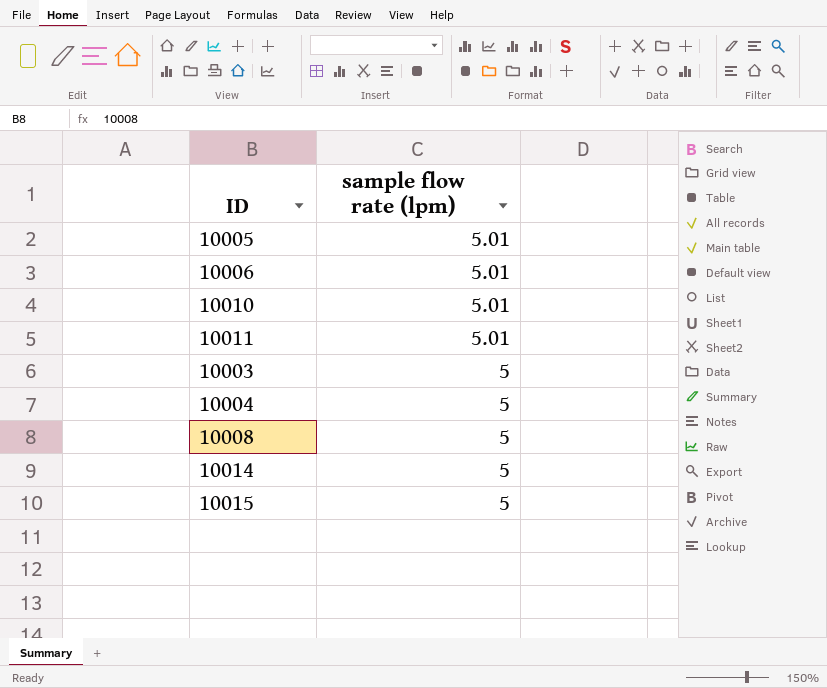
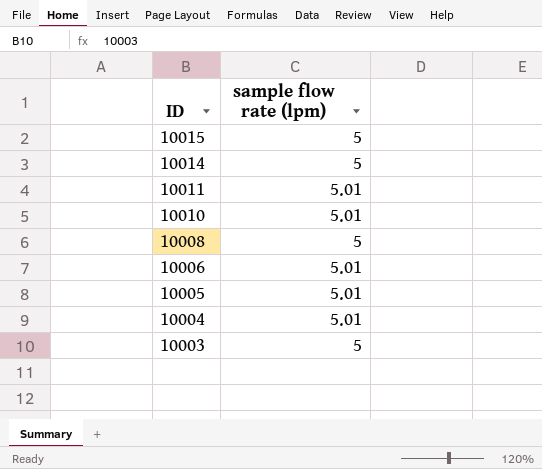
row order: sample flow rate (lpm) descending -> ID descending
10004 | sample flow rate (lpm): 5 -> 5.01

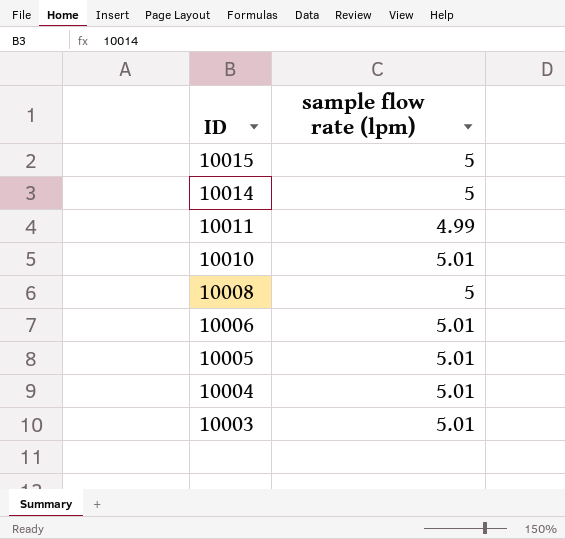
10011 | sample flow rate (lpm): 5.01 -> 4.99
10003 | sample flow rate (lpm): 5 -> 5.01

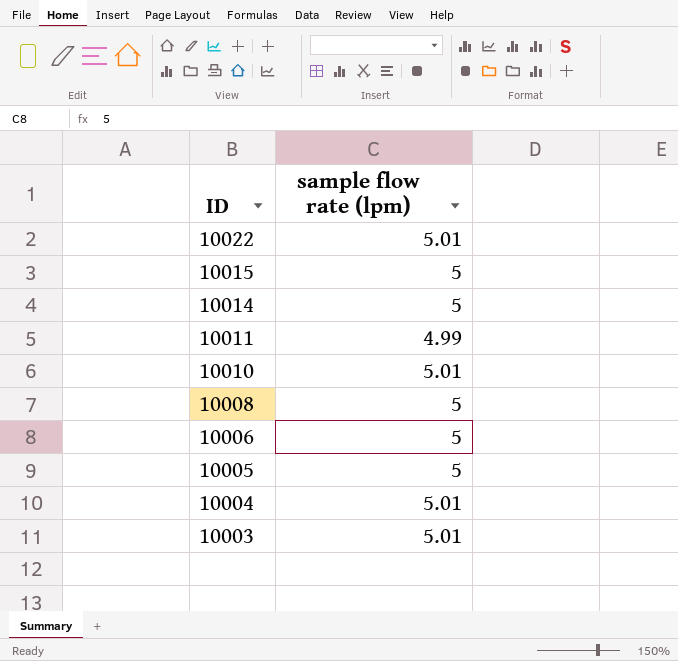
row 10022: none -> 5.01
10006 | sample flow rate (lpm): 5.01 -> 5
10005 | sample flow rate (lpm): 5.01 -> 5

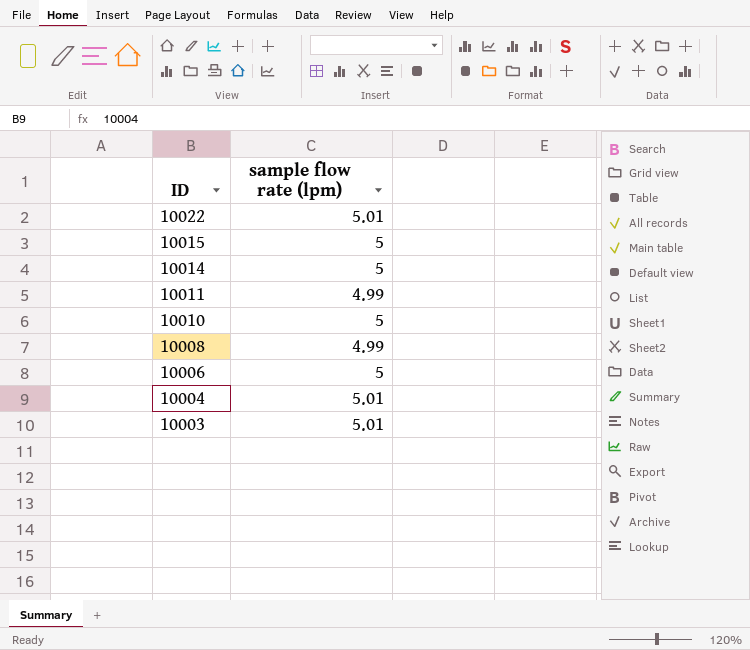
row 10005: 5 -> none
10010 | sample flow rate (lpm): 5.01 -> 5
10008 | sample flow rate (lpm): 5 -> 4.99

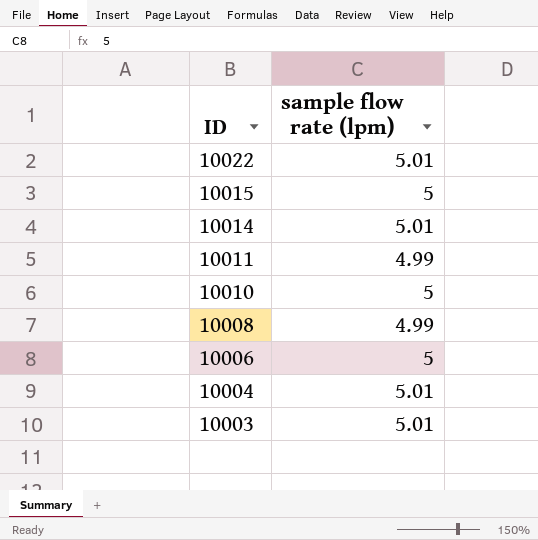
10014 | sample flow rate (lpm): 5 -> 5.01

